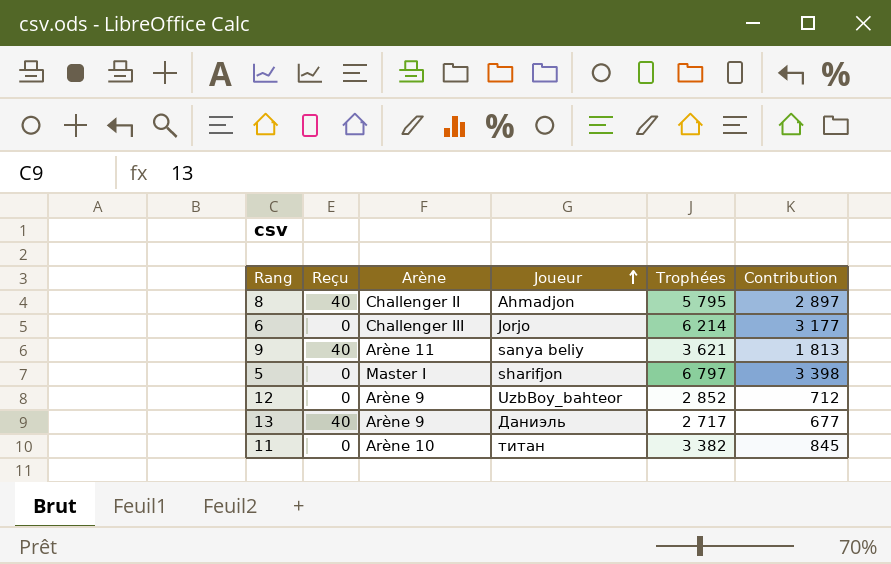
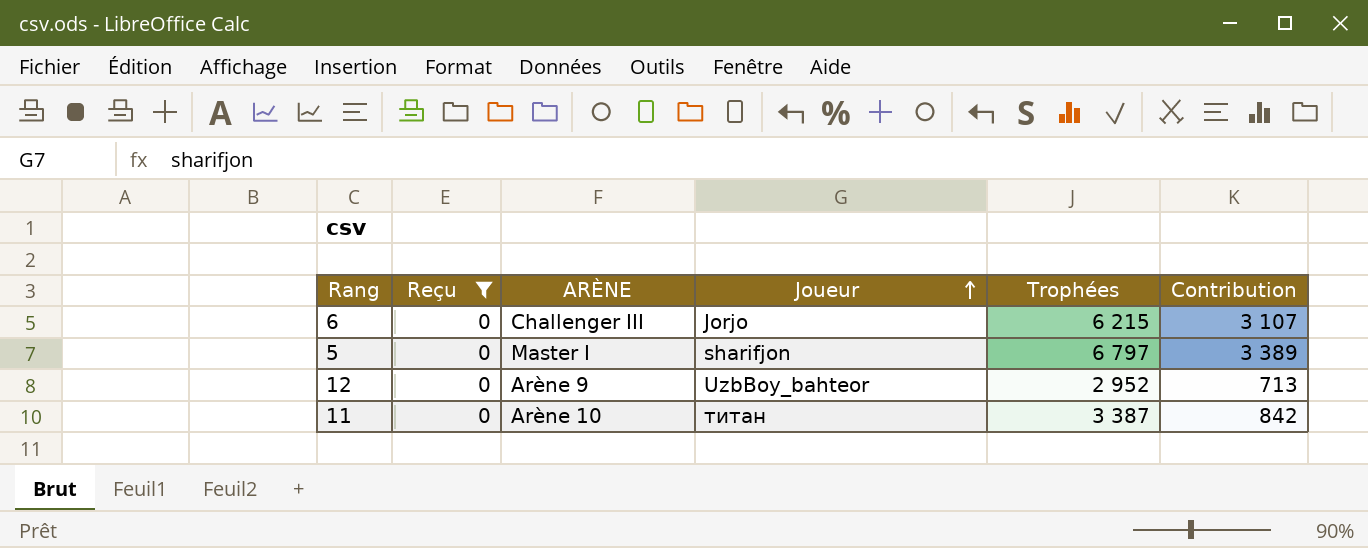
filter: none -> Reçu = 0
column name: Arène -> ARÈNE
6 | Trophées: 6 214 -> 6 215
6 | Contribution: 3 177 -> 3 107
5 | Contribution: 3 398 -> 3 389
12 | Trophées: 2 852 -> 2 952
12 | Contribution: 712 -> 713
11 | Trophées: 3 382 -> 3 387
11 | Contribution: 845 -> 842

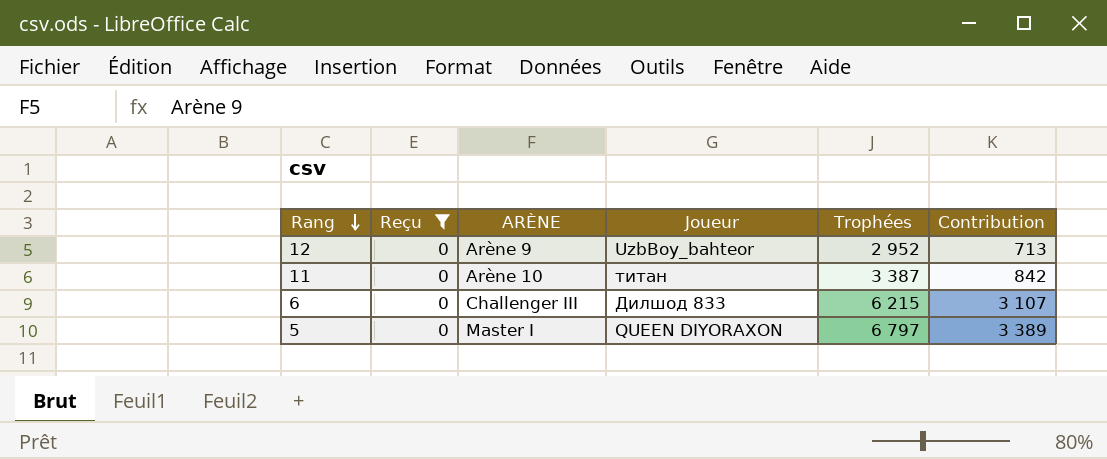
row order: Joueur ascending -> Rang descending
6 | Joueur: Jorjo -> Дилшод 833
5 | Joueur: sharifjon -> QUEEN DIYORAXON

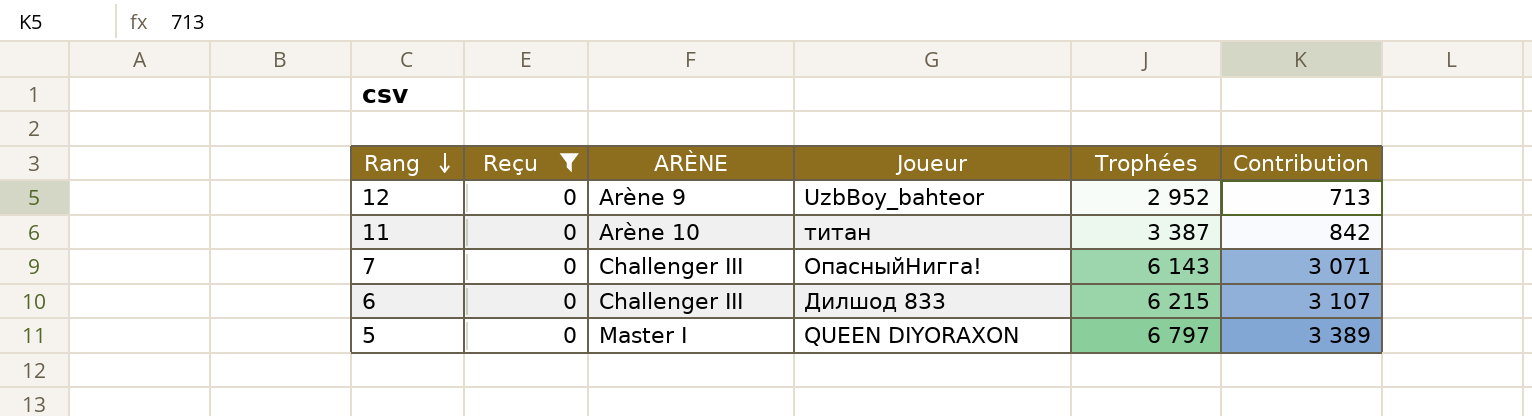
row 7: none -> 0 | Challenger III | ОпасныйНигга! | 6 143 | 3 071

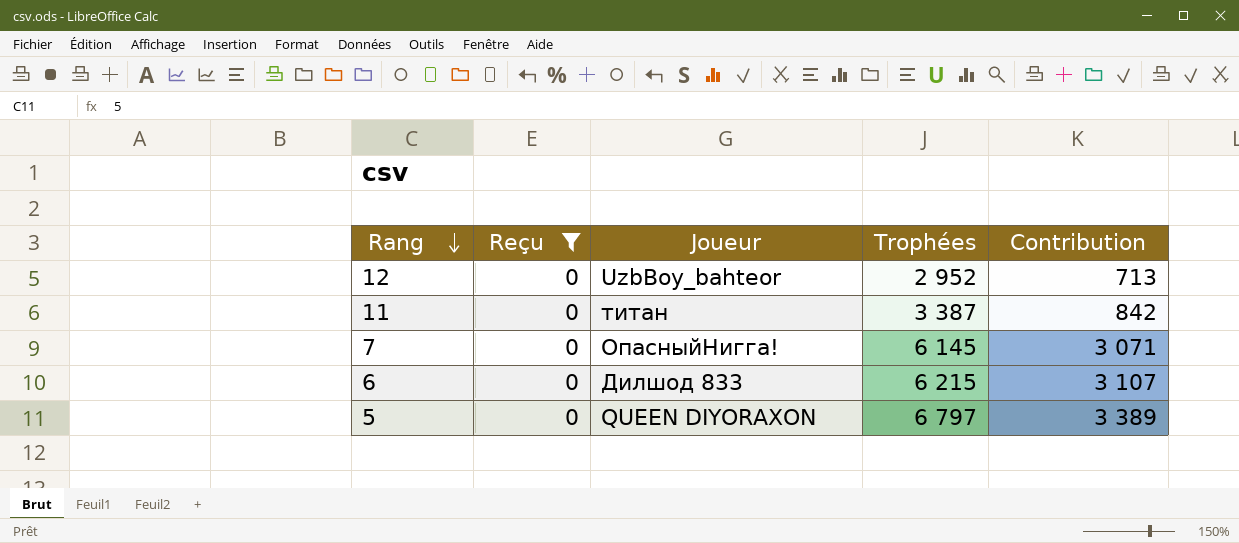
column ARÈNE | position: 3 -> none
7 | Trophées: 6 143 -> 6 145

